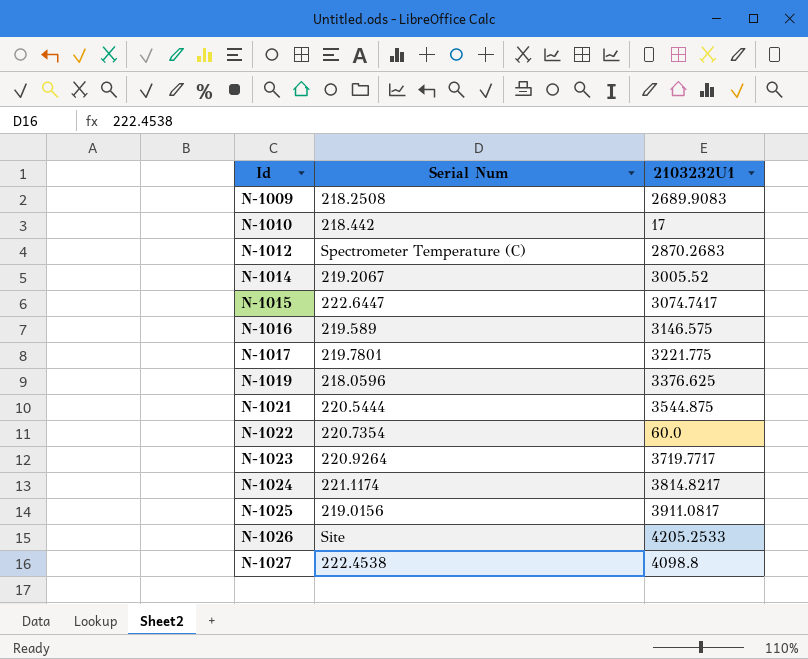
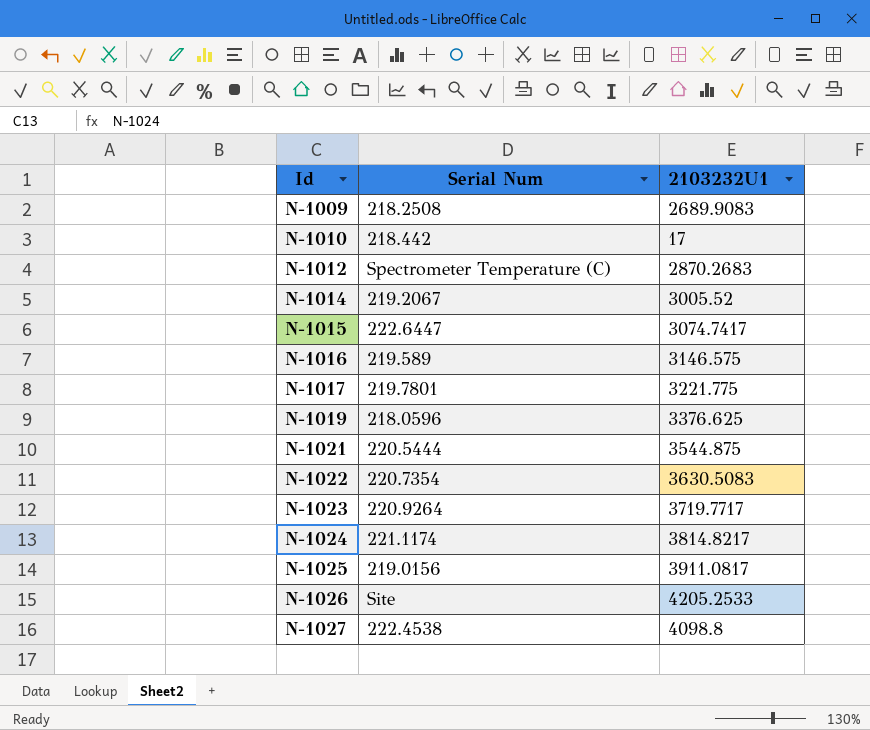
N-1022 | 2103232U1: 60.0 -> 3630.5083

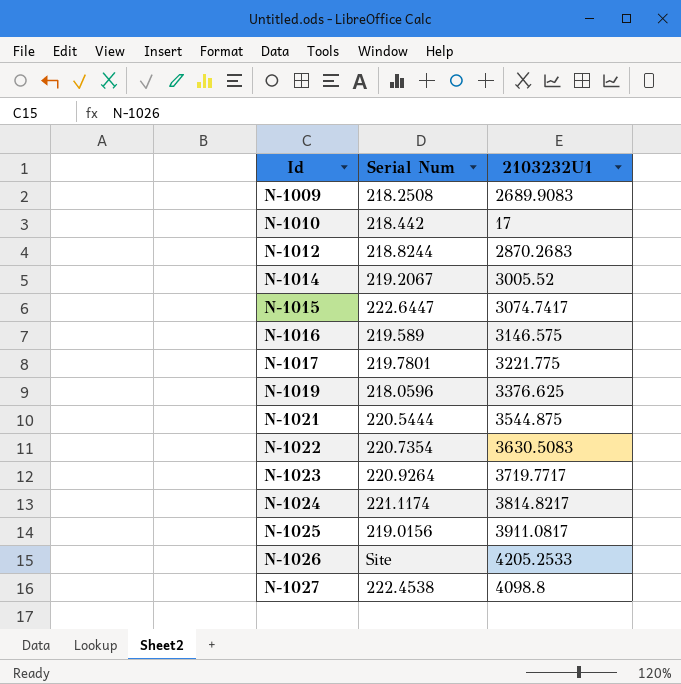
N-1012 | Serial Num: Spectrometer Temperature (C) -> 218.8244

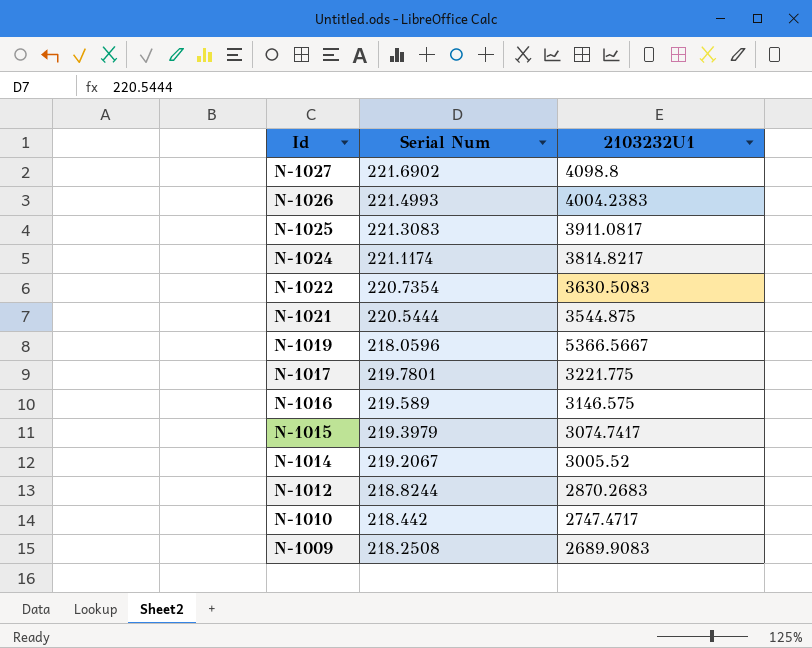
row order: Id ascending -> Id descending
row N-1023: 220.9264 | 3719.7717 -> none
N-1027 | Serial Num: 222.4538 -> 221.6902
N-1026 | Serial Num: Site -> 221.4993
N-1026 | 2103232U1: 4205.2533 -> 4004.2383
N-1025 | Serial Num: 219.0156 -> 221.3083
N-1019 | 2103232U1: 3376.625 -> 5366.5667
N-1015 | Serial Num: 222.6447 -> 219.3979
N-1010 | 2103232U1: 17 -> 2747.4717

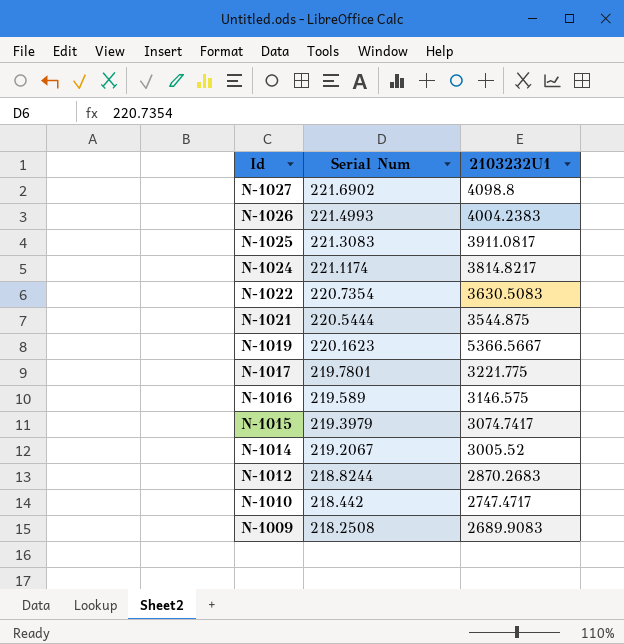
N-1019 | Serial Num: 218.0596 -> 220.1623

